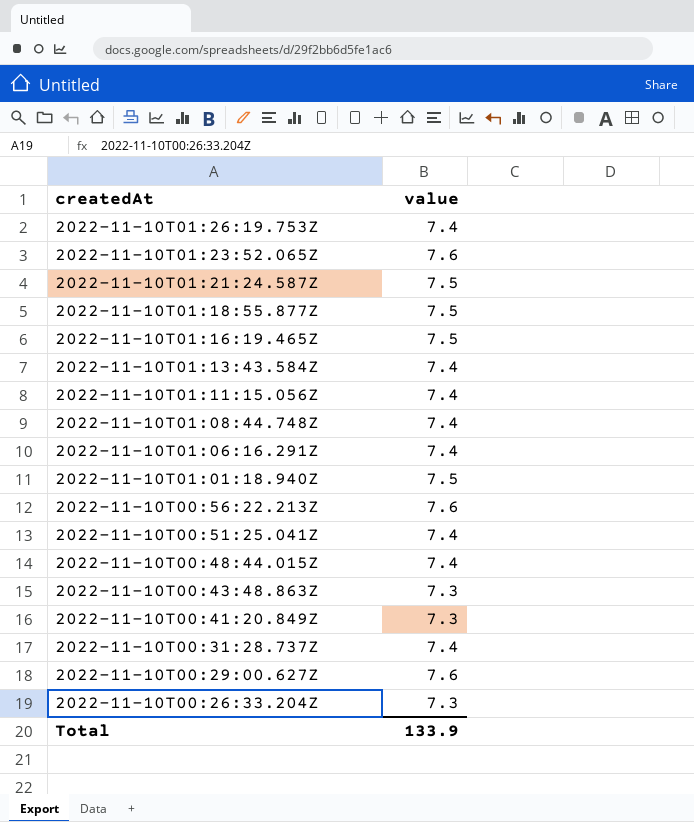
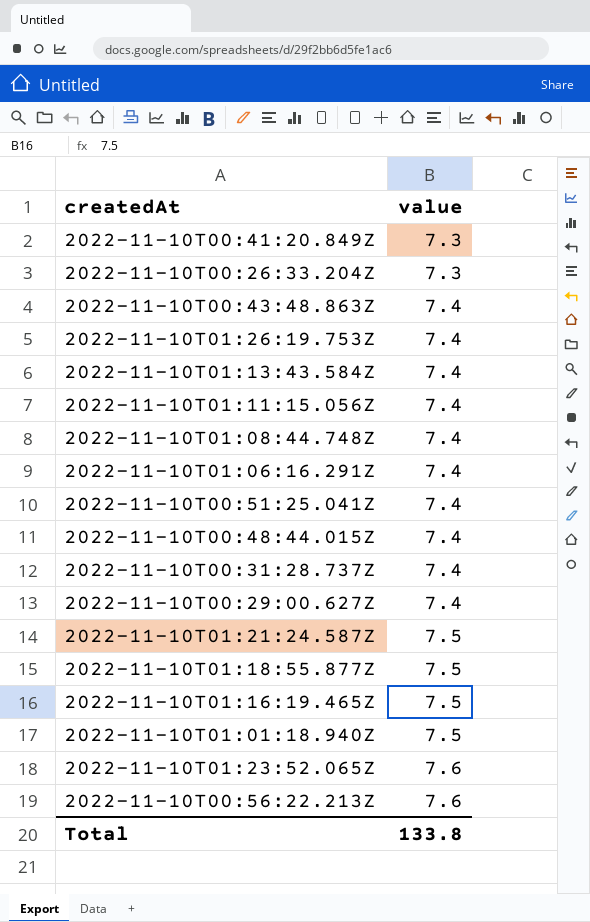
row order: createdAt descending -> value ascending
2022-11-10T00:43:48.863Z | value: 7.3 -> 7.4
2022-11-10T00:29:00.627Z | value: 7.6 -> 7.4
Total | value: 133.9 -> 133.8

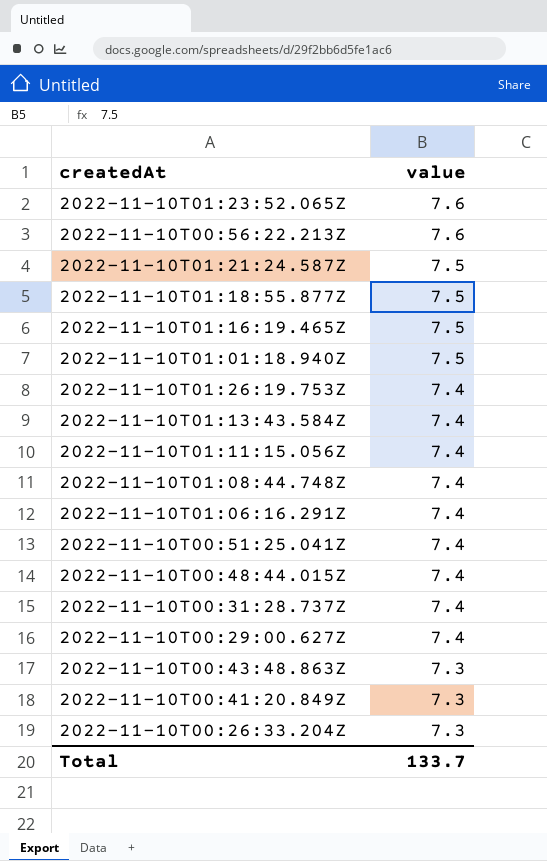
row order: value ascending -> value descending
2022-11-10T00:43:48.863Z | value: 7.4 -> 7.3
Total | value: 133.8 -> 133.7

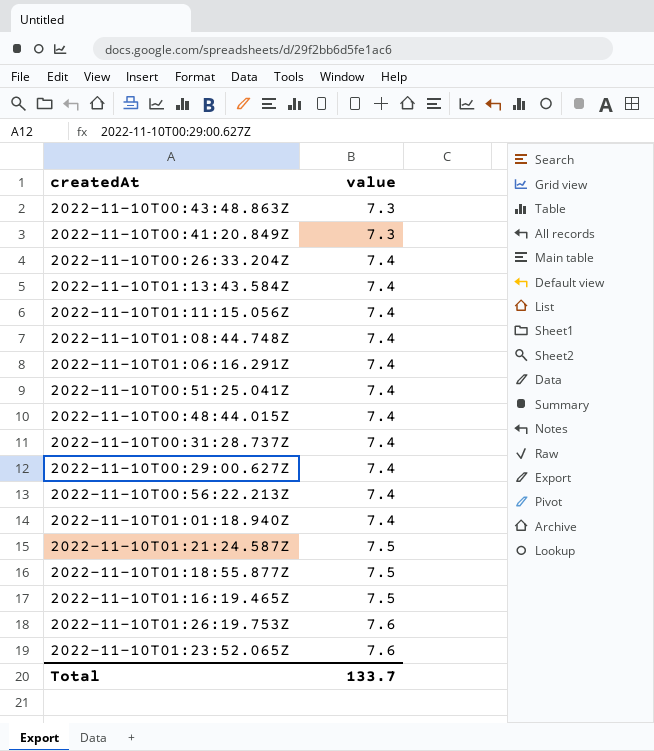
row order: value descending -> value ascending
2022-11-10T00:26:33.204Z | value: 7.3 -> 7.4
2022-11-10T00:56:22.213Z | value: 7.6 -> 7.4
2022-11-10T01:01:18.940Z | value: 7.5 -> 7.4
2022-11-10T01:26:19.753Z | value: 7.4 -> 7.6

